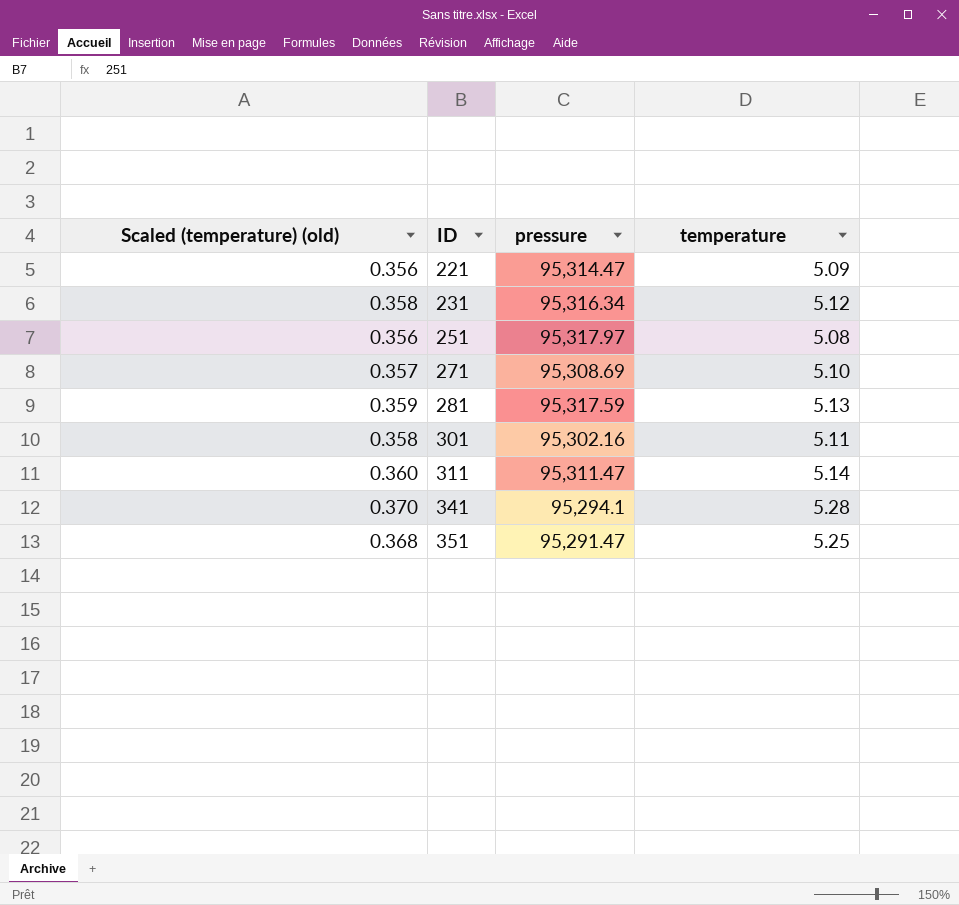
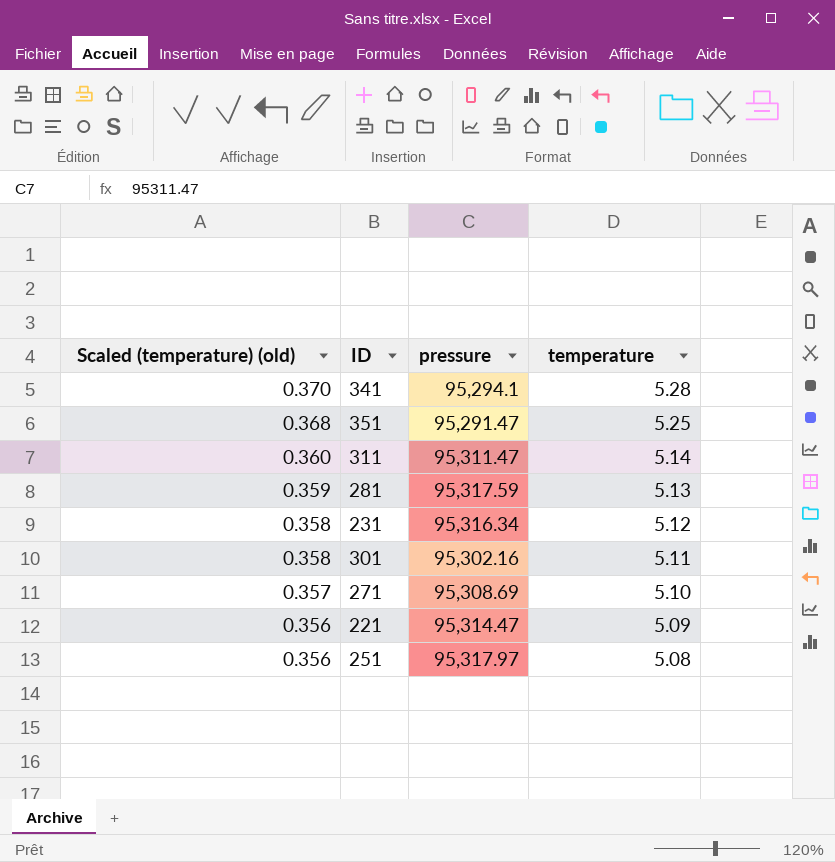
row order: ID ascending -> Scaled (temperature) (old) descending

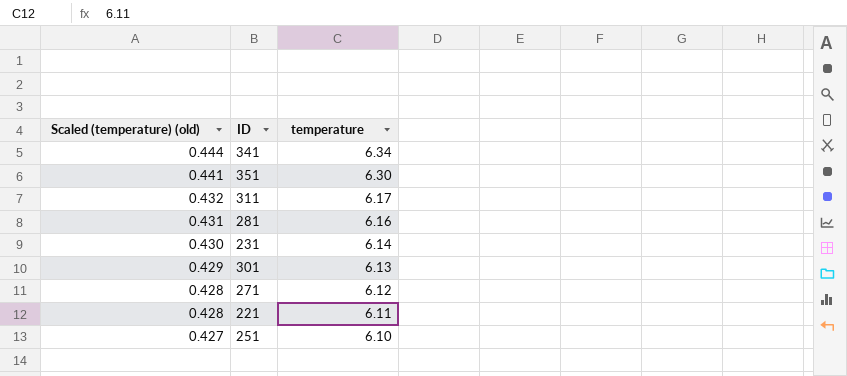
column pressure | position: 3 -> none
341 | Scaled (temperature) (old): 0.370 -> 0.444
341 | temperature: 5.28 -> 6.34
351 | Scaled (temperature) (old): 0.368 -> 0.441
351 | temperature: 5.25 -> 6.30
311 | Scaled (temperature) (old): 0.360 -> 0.432
311 | temperature: 5.14 -> 6.17
281 | Scaled (temperature) (old): 0.359 -> 0.431
281 | temperature: 5.13 -> 6.16
231 | Scaled (temperature) (old): 0.358 -> 0.430
231 | temperature: 5.12 -> 6.14
301 | Scaled (temperature) (old): 0.358 -> 0.429
301 | temperature: 5.11 -> 6.13
271 | Scaled (temperature) (old): 0.357 -> 0.428
271 | temperature: 5.10 -> 6.12
221 | Scaled (temperature) (old): 0.356 -> 0.428
221 | temperature: 5.09 -> 6.11
251 | Scaled (temperature) (old): 0.356 -> 0.427
251 | temperature: 5.08 -> 6.10

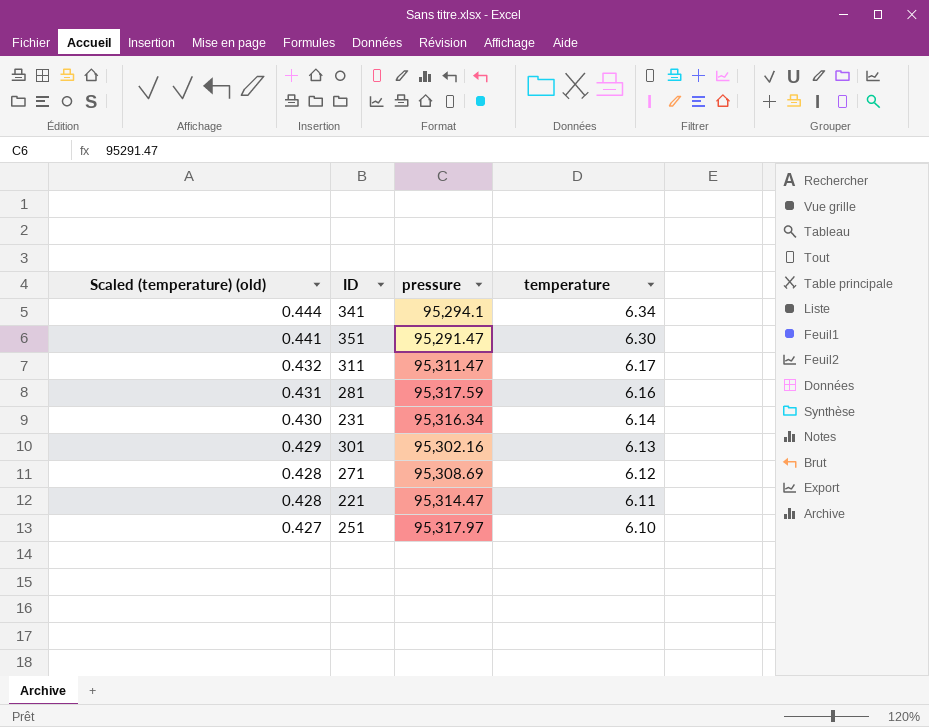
column pressure | position: none -> 3

